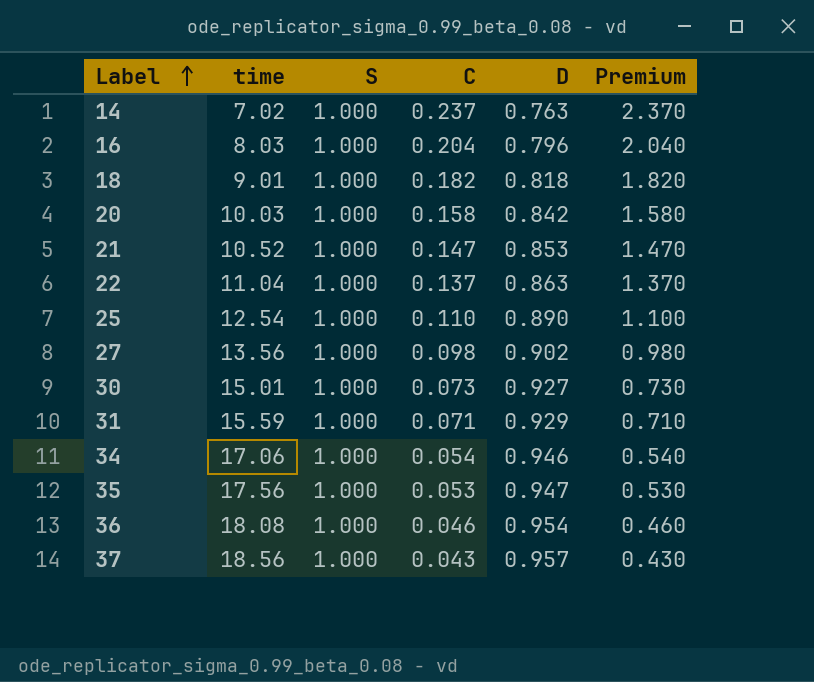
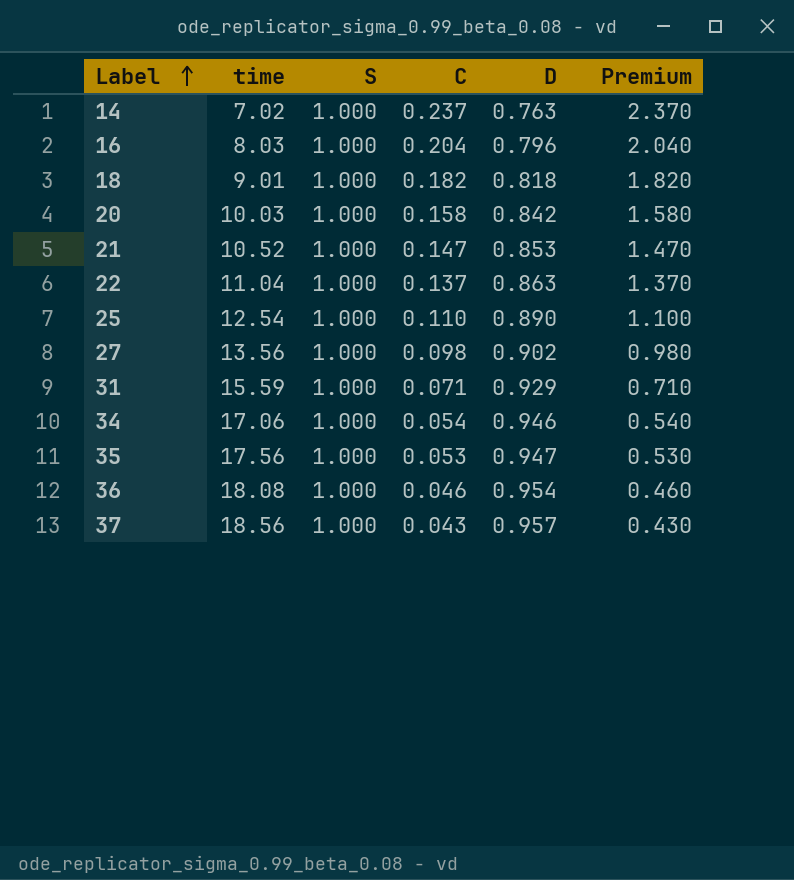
row 30: 15.01 | 1.000 | 0.073 | 0.927 | 0.730 -> none

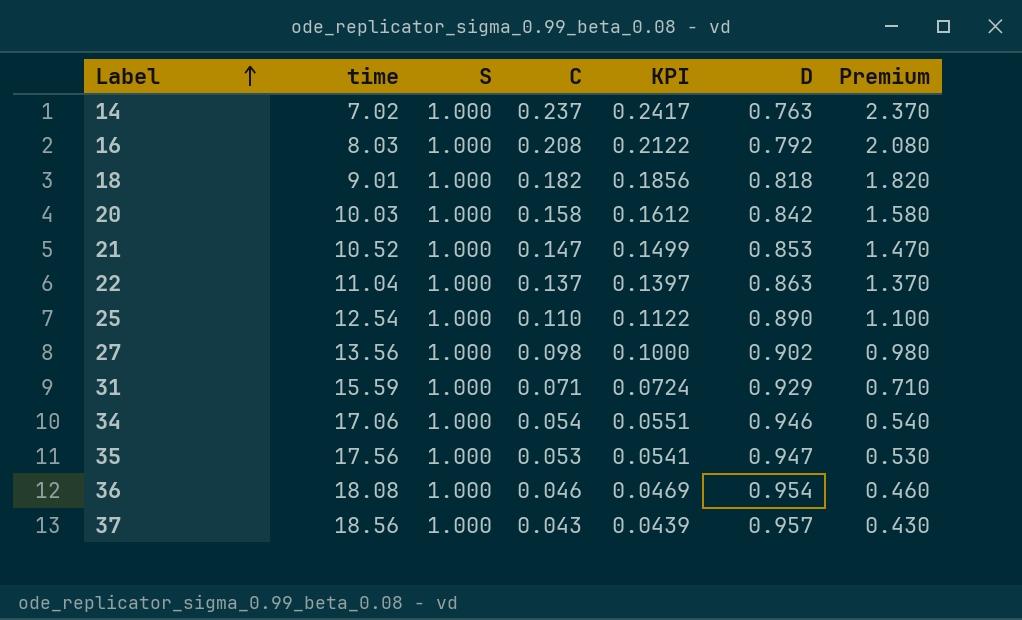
column KPI | formula: none -> [C] * 1.02
16 | C: 0.204 -> 0.208
16 | D: 0.796 -> 0.792
16 | Premium: 2.040 -> 2.080

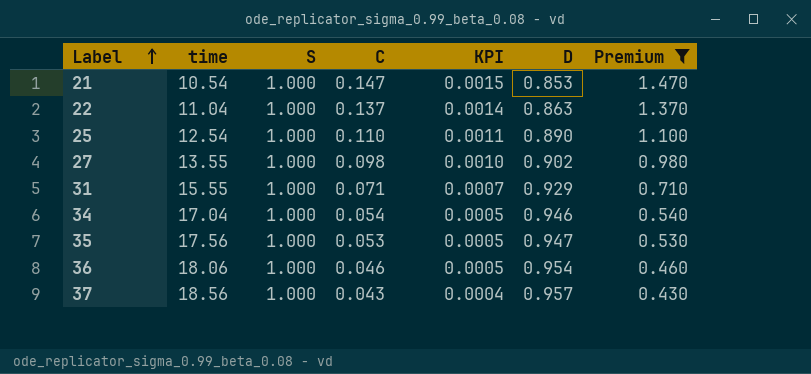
filter: none -> Premium <= 1.470
column KPI | formula: [C] * 1.02 -> [C] * 0.01
21 | time: 10.52 -> 10.54
27 | time: 13.56 -> 13.55
31 | time: 15.59 -> 15.55
34 | time: 17.06 -> 17.04
36 | time: 18.08 -> 18.06

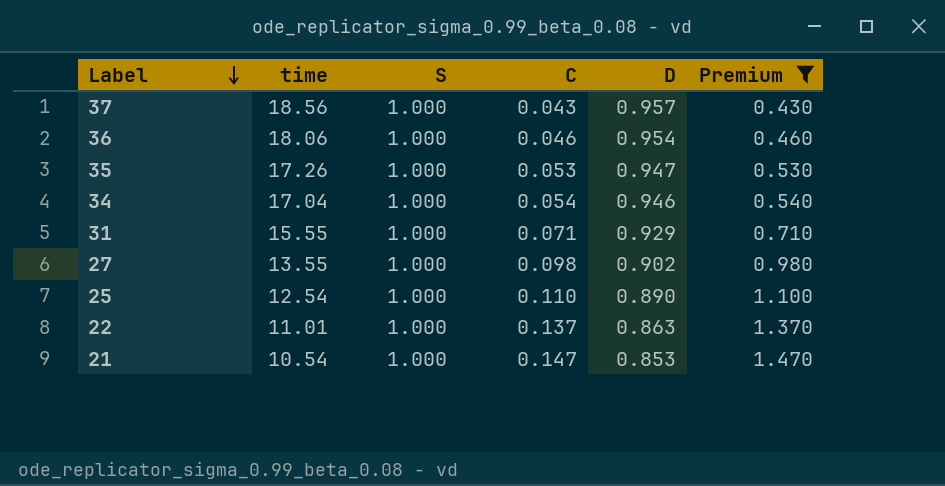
row order: Label ascending -> Label descending
column KPI | formula: [C] * 0.01 -> none
35 | time: 17.56 -> 17.26
22 | time: 11.04 -> 11.01

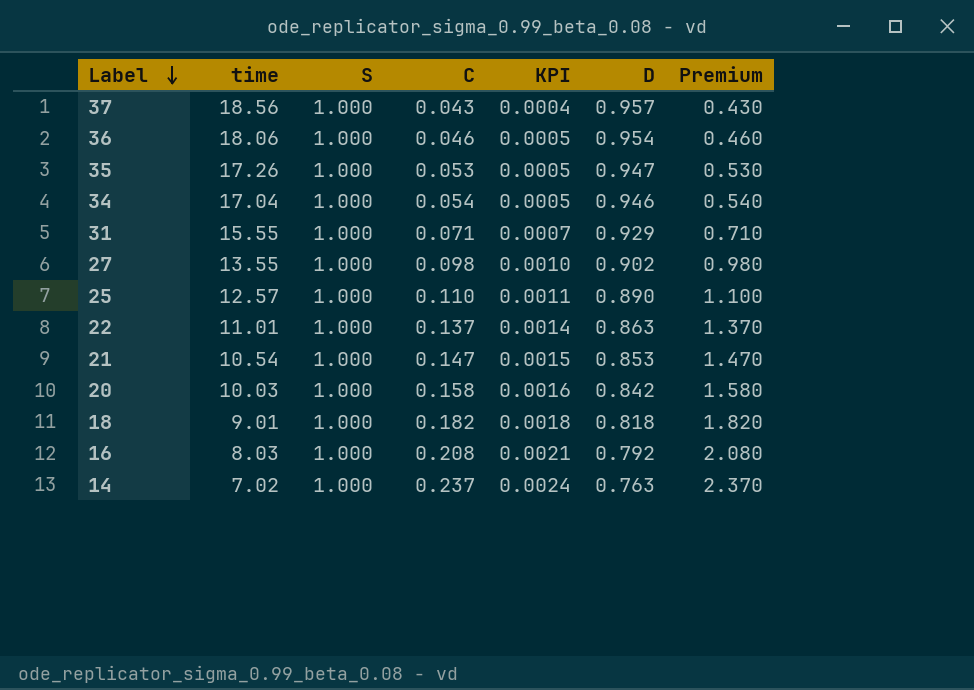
filter: Premium <= 1.470 -> none
column KPI | formula: none -> [C] * 0.01
25 | time: 12.54 -> 12.57

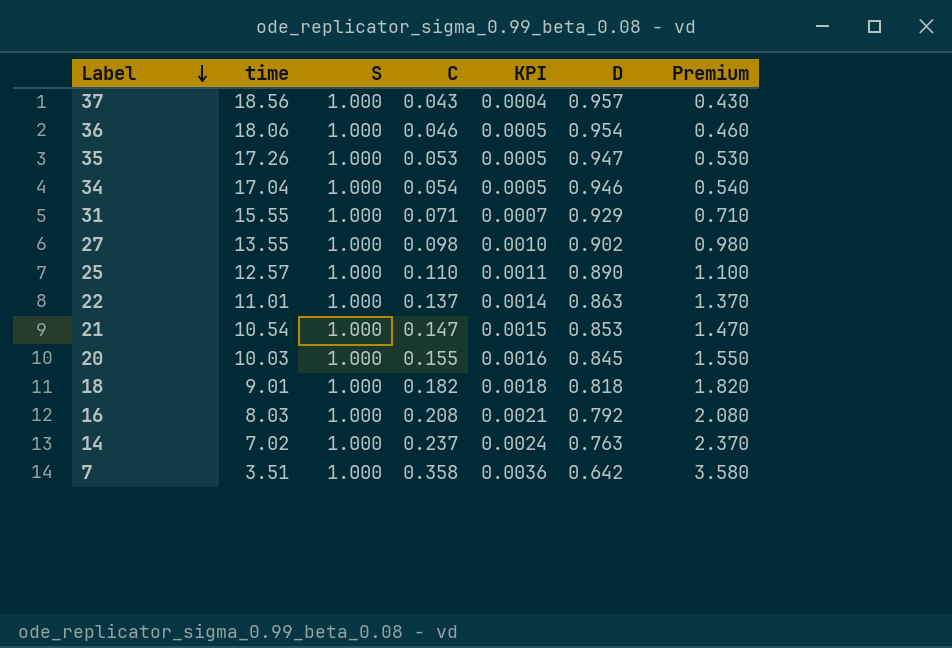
20 | C: 0.158 -> 0.155
20 | D: 0.842 -> 0.845
20 | Premium: 1.580 -> 1.550
row 7: none -> 3.51 | 1.000 | 0.358 | 0.0036 | 0.642 | 3.580

